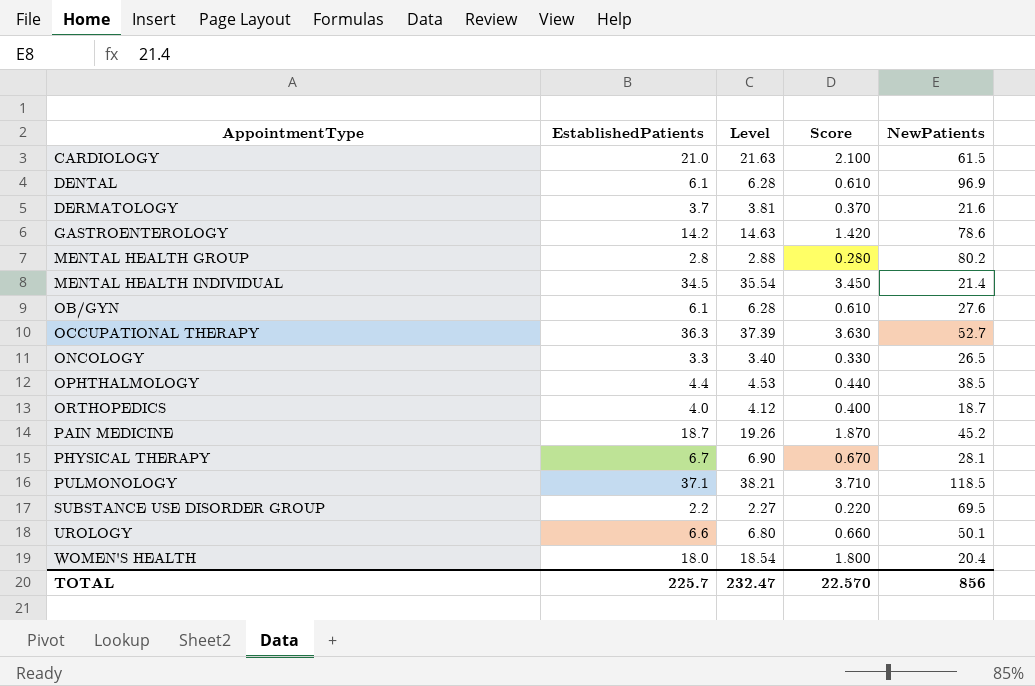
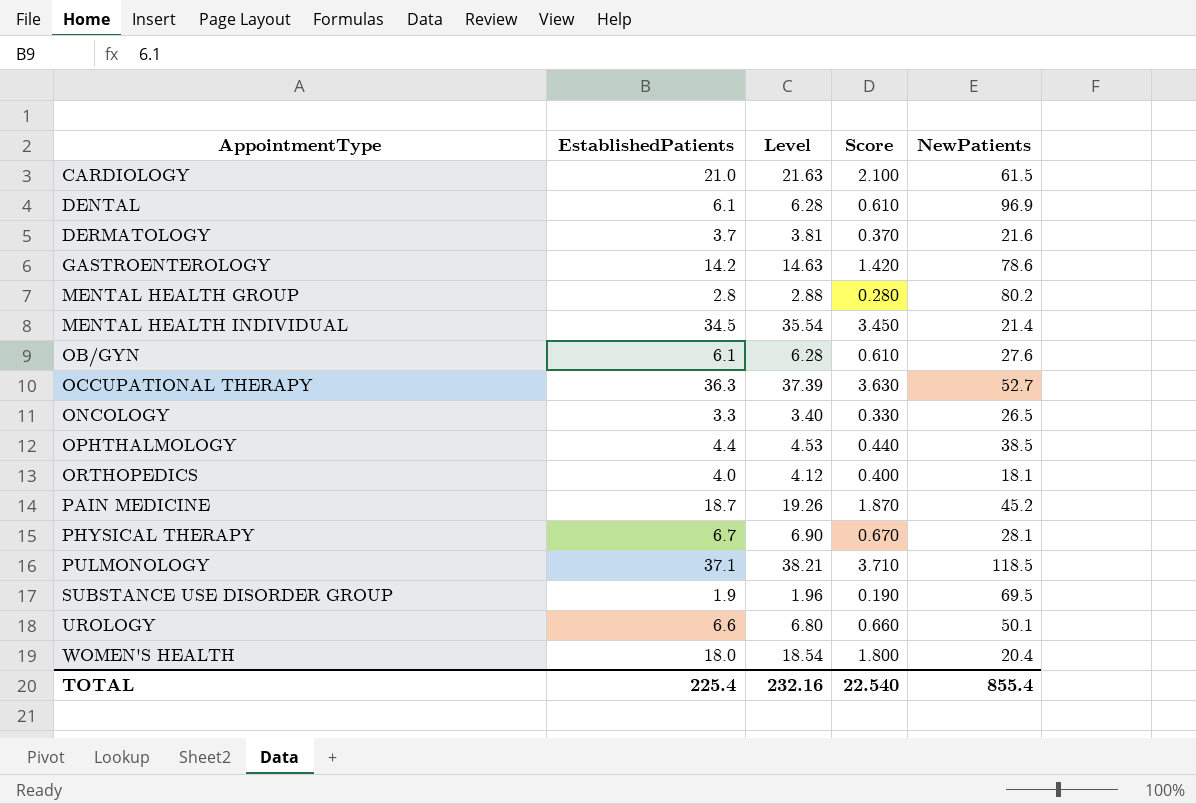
ORTHOPEDICS | NewPatients: 18.7 -> 18.1
SUBSTANCE USE DISORDER GROUP | EstablishedPatients: 2.2 -> 1.9
SUBSTANCE USE DISORDER GROUP | Level: 2.27 -> 1.96
SUBSTANCE USE DISORDER GROUP | Score: 0.220 -> 0.190
TOTAL | EstablishedPatients: 225.7 -> 225.4
TOTAL | Level: 232.47 -> 232.16
TOTAL | Score: 22.570 -> 22.540
TOTAL | NewPatients: 856 -> 855.4

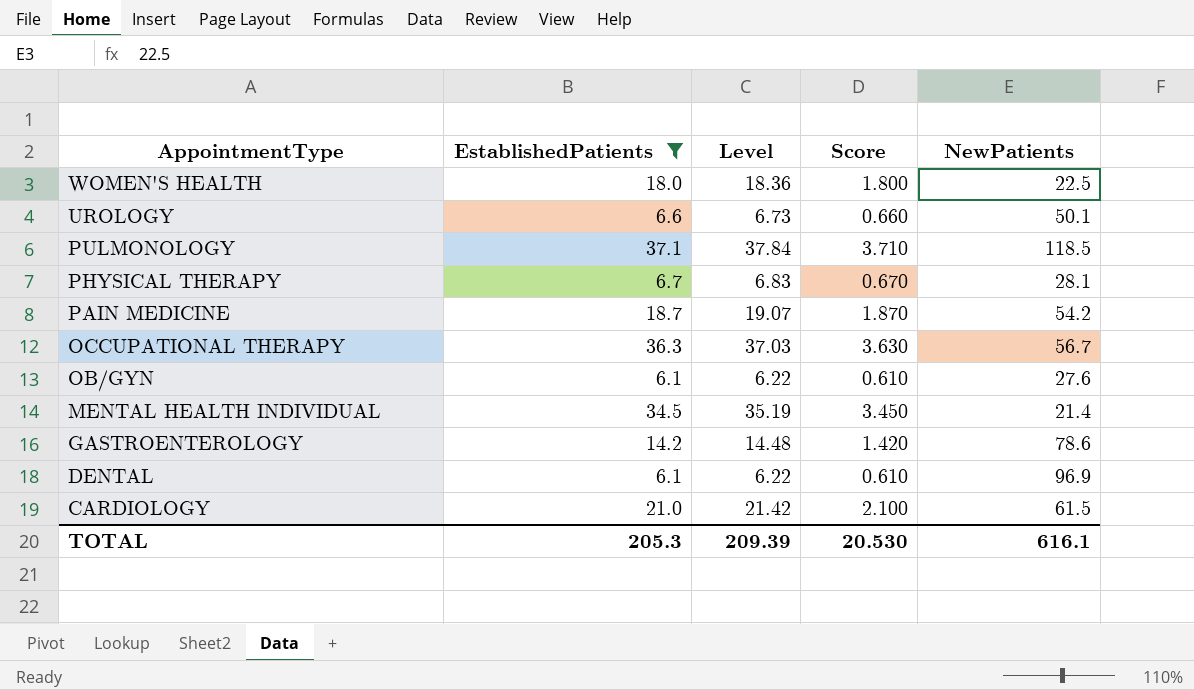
filter: none -> EstablishedPatients >= 6.1
row order: AppointmentType ascending -> AppointmentType descending
column Level | formula: [EstablishedPatients] * 1.03 -> [EstablishedPatients] * 1.02
WOMEN'S HEALTH | NewPatients: 20.4 -> 22.5
PAIN MEDICINE | NewPatients: 45.2 -> 54.2
OCCUPATIONAL THERAPY | NewPatients: 52.7 -> 56.7
TOTAL | EstablishedPatients: 225.4 -> 205.3
TOTAL | Level: 232.16 -> 209.39
TOTAL | Score: 22.540 -> 20.530
TOTAL | NewPatients: 855.4 -> 616.1

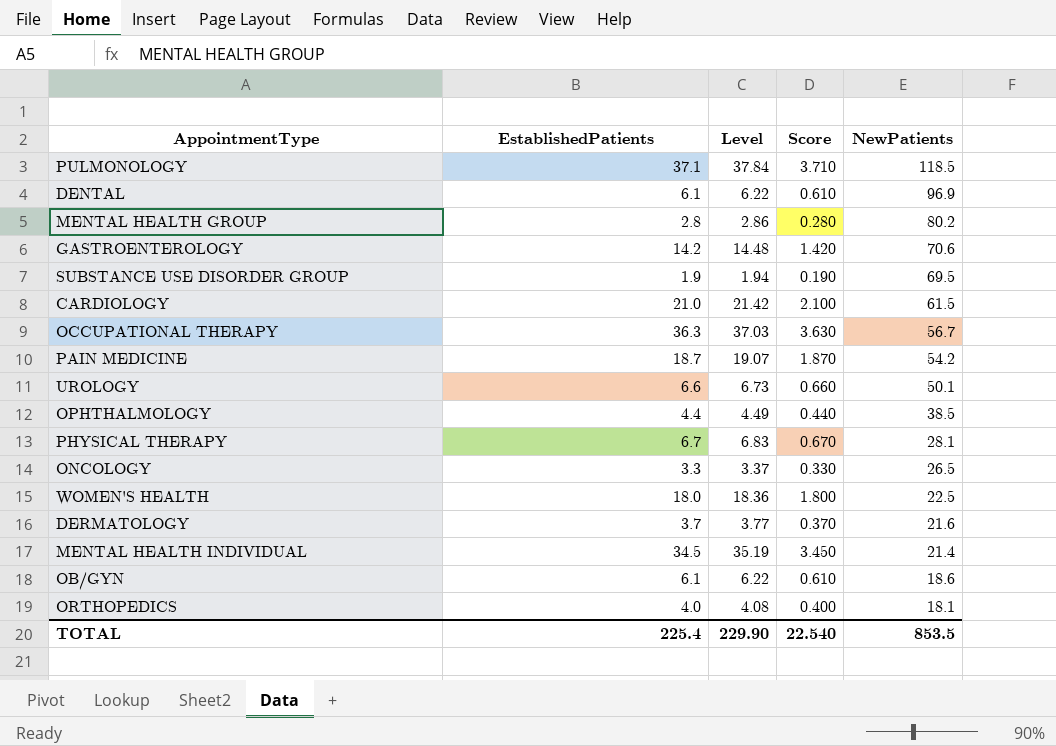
filter: EstablishedPatients >= 6.1 -> none
row order: AppointmentType descending -> NewPatients descending
GASTROENTEROLOGY | NewPatients: 78.6 -> 70.6
OB/GYN | NewPatients: 27.6 -> 18.6
TOTAL | EstablishedPatients: 205.3 -> 225.4
TOTAL | Level: 209.39 -> 229.90
TOTAL | Score: 20.530 -> 22.540
TOTAL | NewPatients: 616.1 -> 853.5

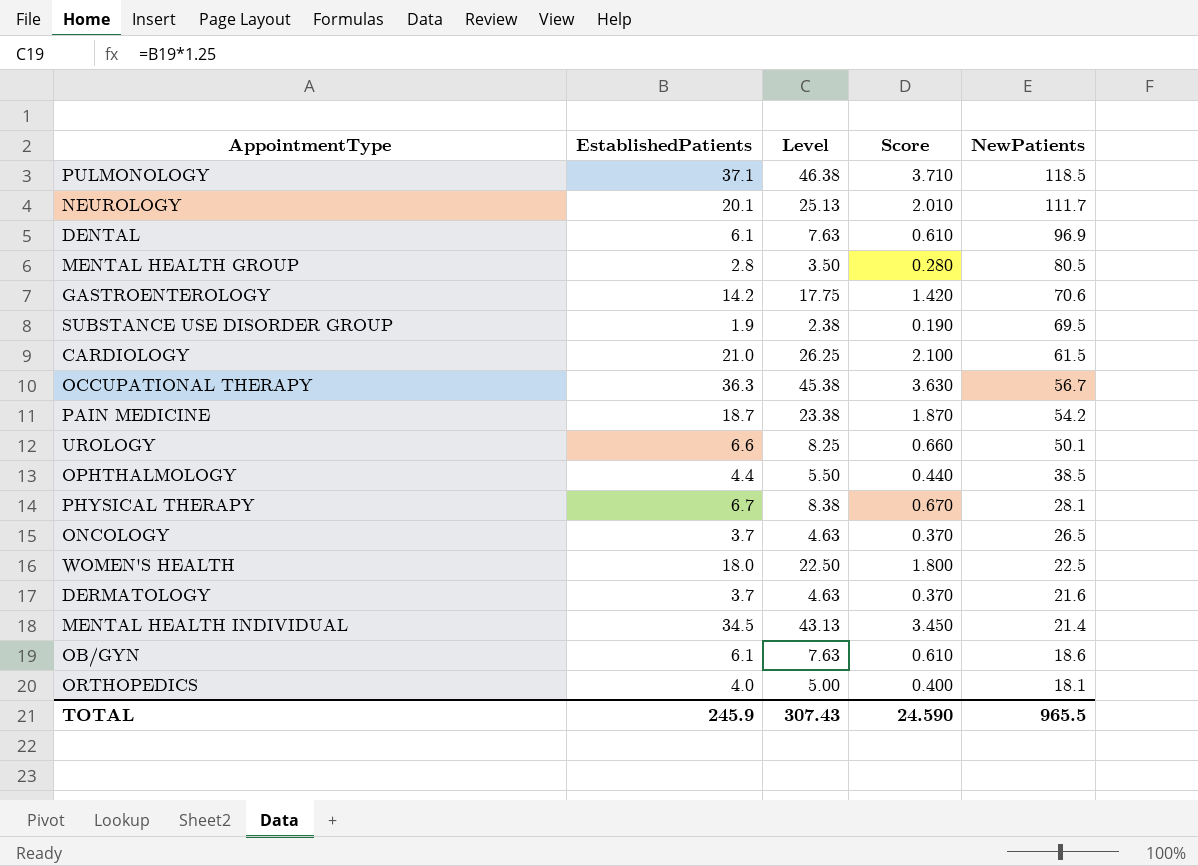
column Level | formula: [EstablishedPatients] * 1.02 -> [EstablishedPatients] * 1.25
row NEUROLOGY: none -> 20.1 | 25.13 | 2.010 | 111.7
MENTAL HEALTH GROUP | NewPatients: 80.2 -> 80.5
ONCOLOGY | EstablishedPatients: 3.3 -> 3.7
ONCOLOGY | Score: 0.330 -> 0.370
TOTAL | EstablishedPatients: 225.4 -> 245.9
TOTAL | Level: 229.90 -> 307.43
TOTAL | Score: 22.540 -> 24.590
TOTAL | NewPatients: 853.5 -> 965.5

